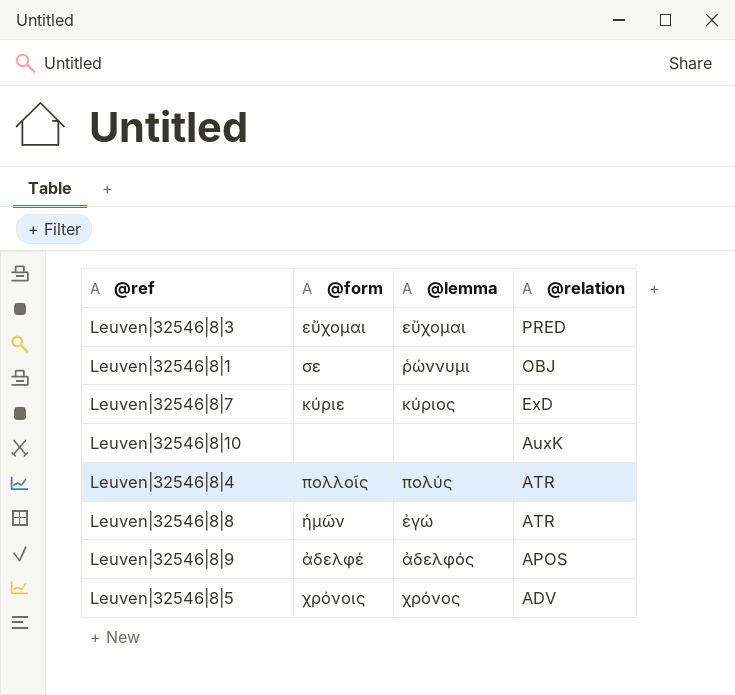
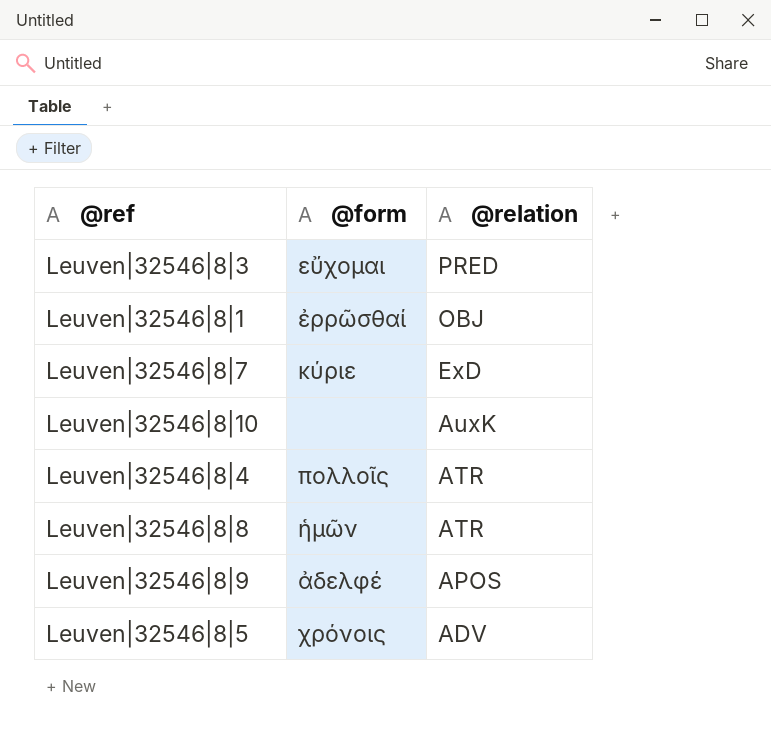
column @lemma | position: 3 -> none
Leuven|32546|8|1 | @form: σε -> ἐρρῶσθαί

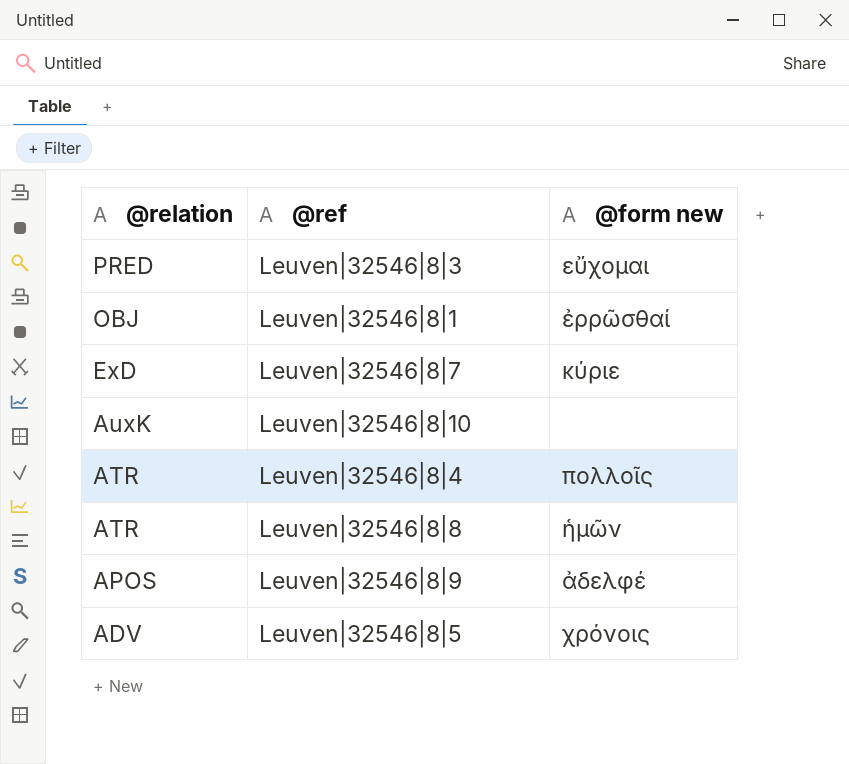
column @relation | position: 3 -> 1
column name: @form -> @form new

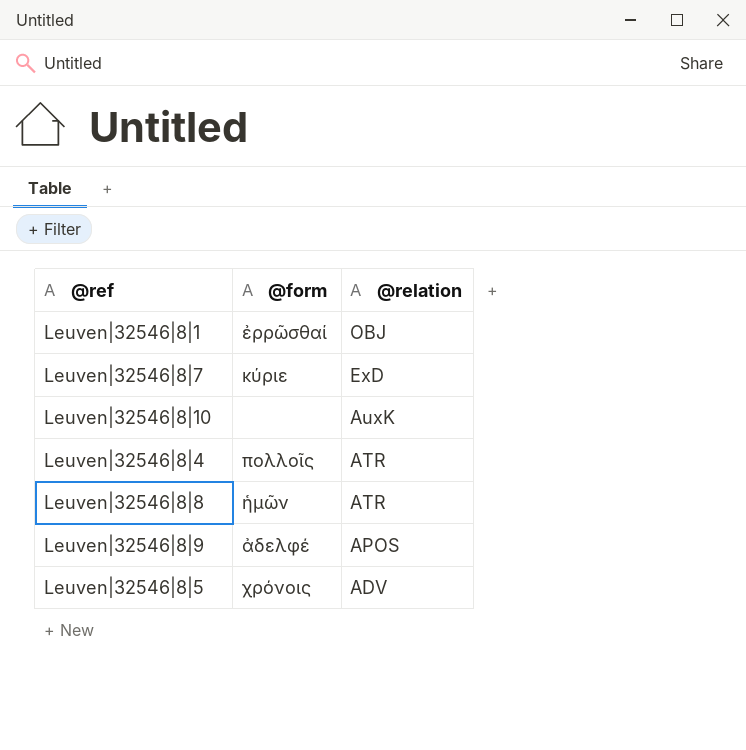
column name: @form new -> @form
column @relation | position: 1 -> 3
row Leuven|32546|8|3: PRED | εὔχομαι -> none

